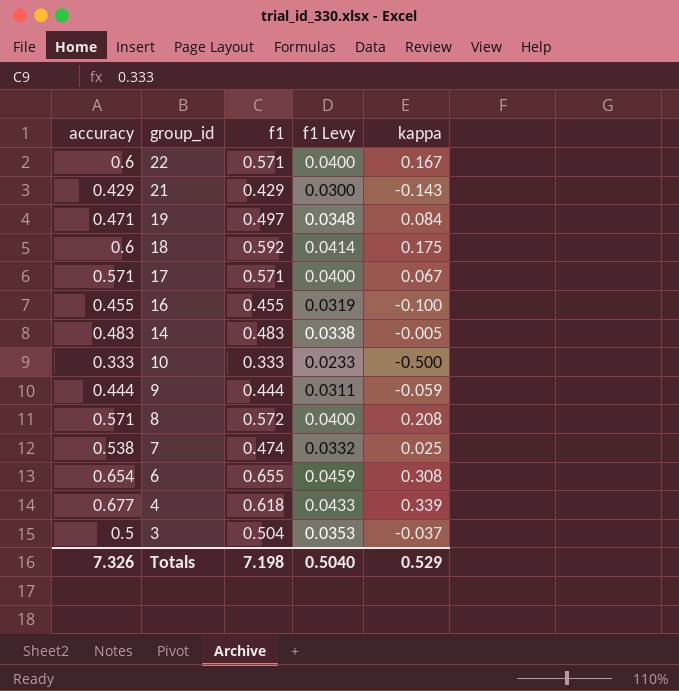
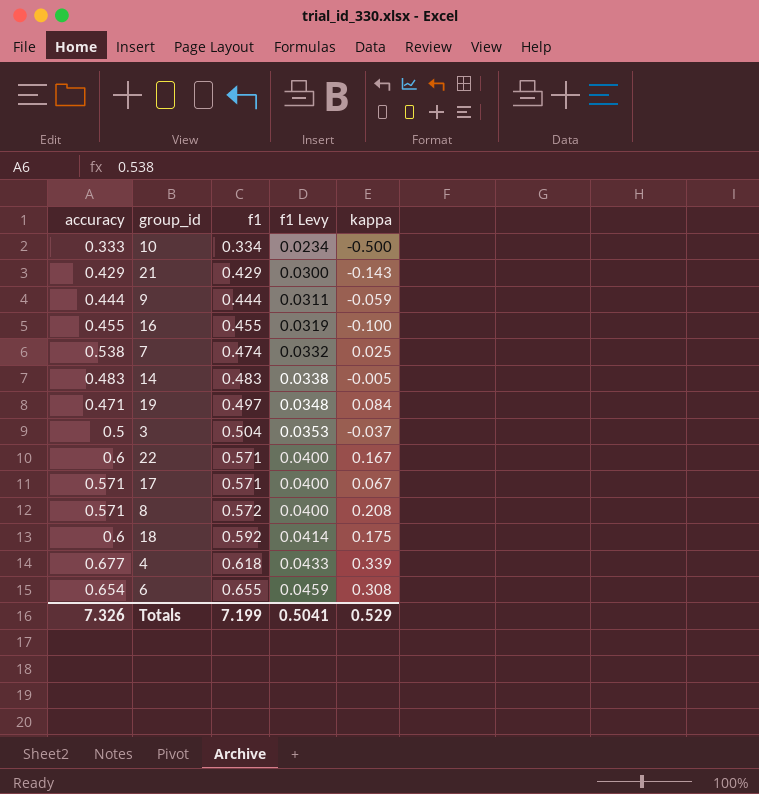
row order: group_id descending -> f1 ascending
10 | f1: 0.333 -> 0.334
10 | f1 Levy: 0.0233 -> 0.0234
Totals | f1: 7.198 -> 7.199
Totals | f1 Levy: 0.5040 -> 0.5041

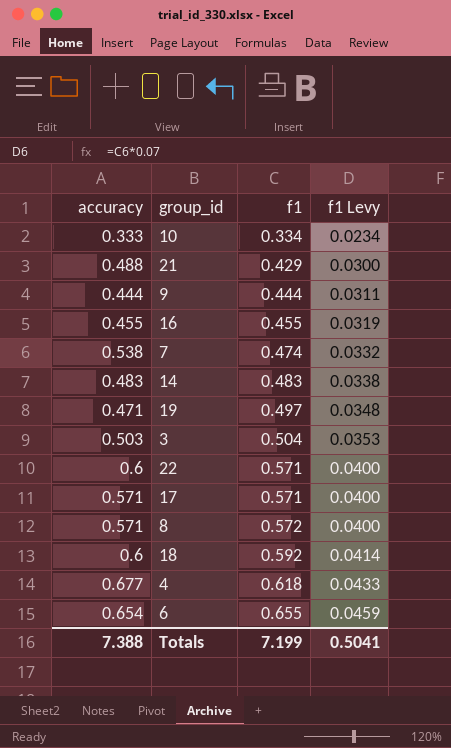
column kappa | position: 5 -> none
21 | accuracy: 0.429 -> 0.488
3 | accuracy: 0.5 -> 0.503
Totals | accuracy: 7.326 -> 7.388

